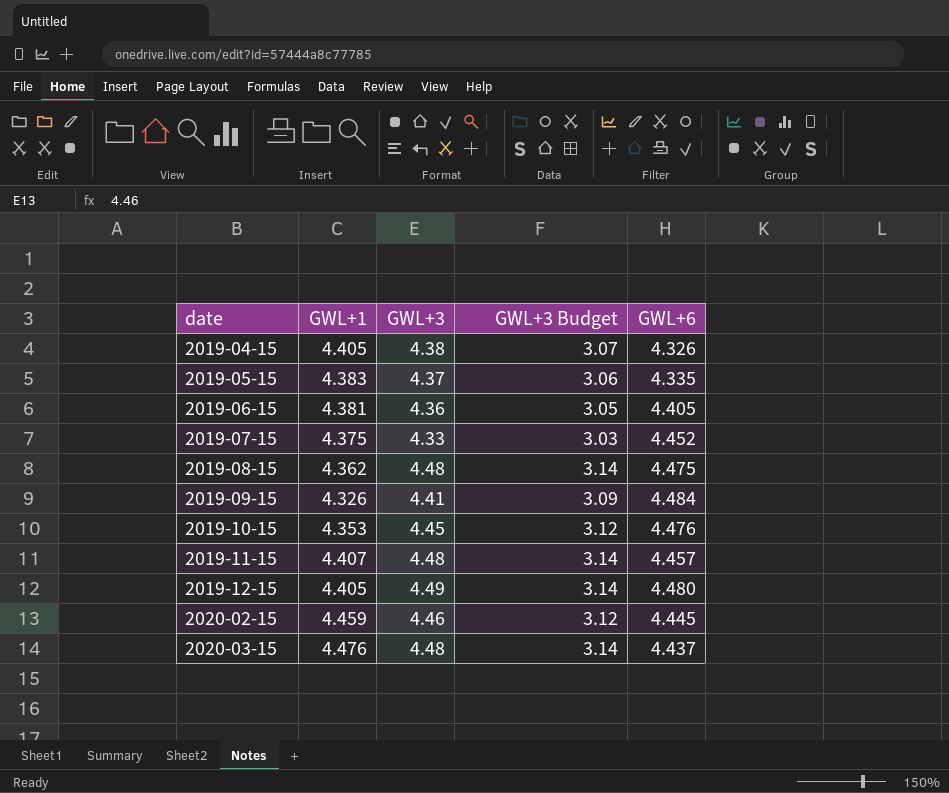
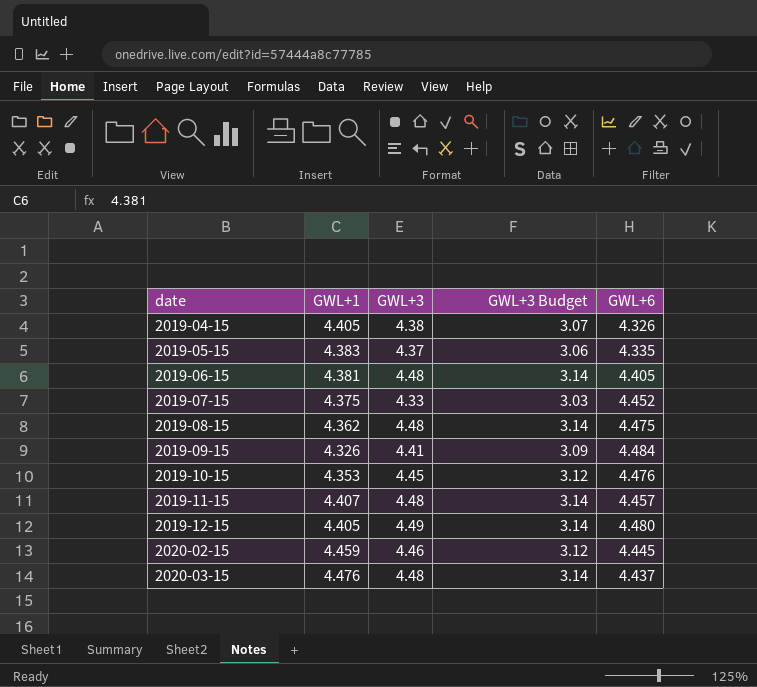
2019-06-15 | GWL+3: 4.36 -> 4.48
2019-06-15 | GWL+3 Budget: 3.05 -> 3.14

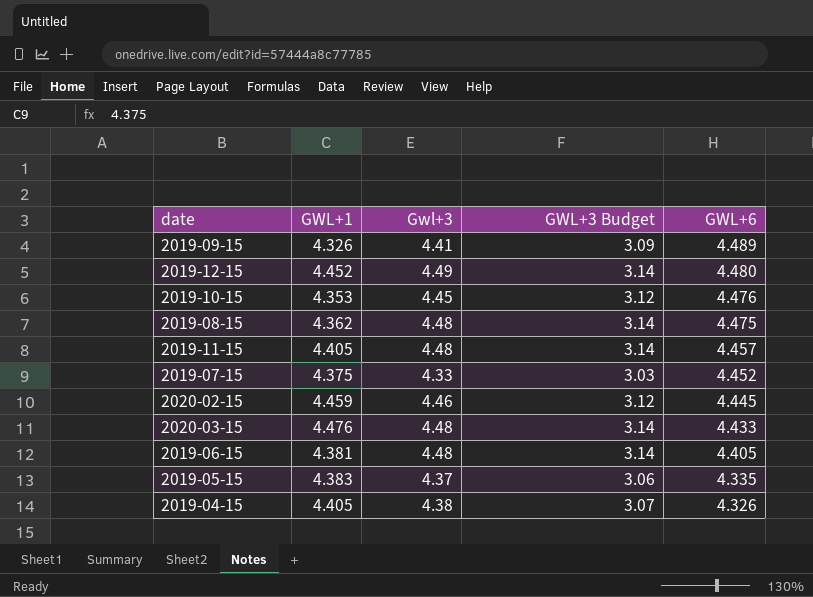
row order: date ascending -> GWL+6 descending
column name: GWL+3 -> Gwl+3
2019-09-15 | GWL+6: 4.484 -> 4.489
2019-12-15 | GWL+1: 4.405 -> 4.452
2019-11-15 | GWL+1: 4.407 -> 4.405
2020-03-15 | GWL+6: 4.437 -> 4.433

